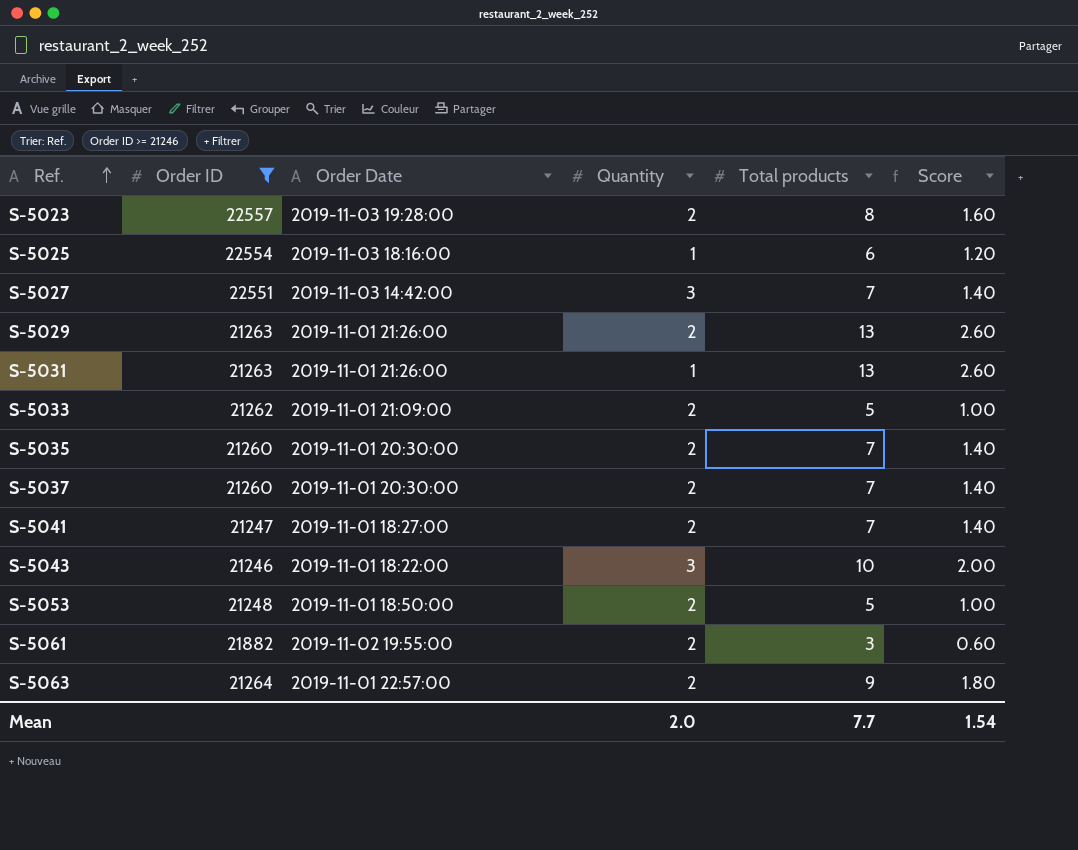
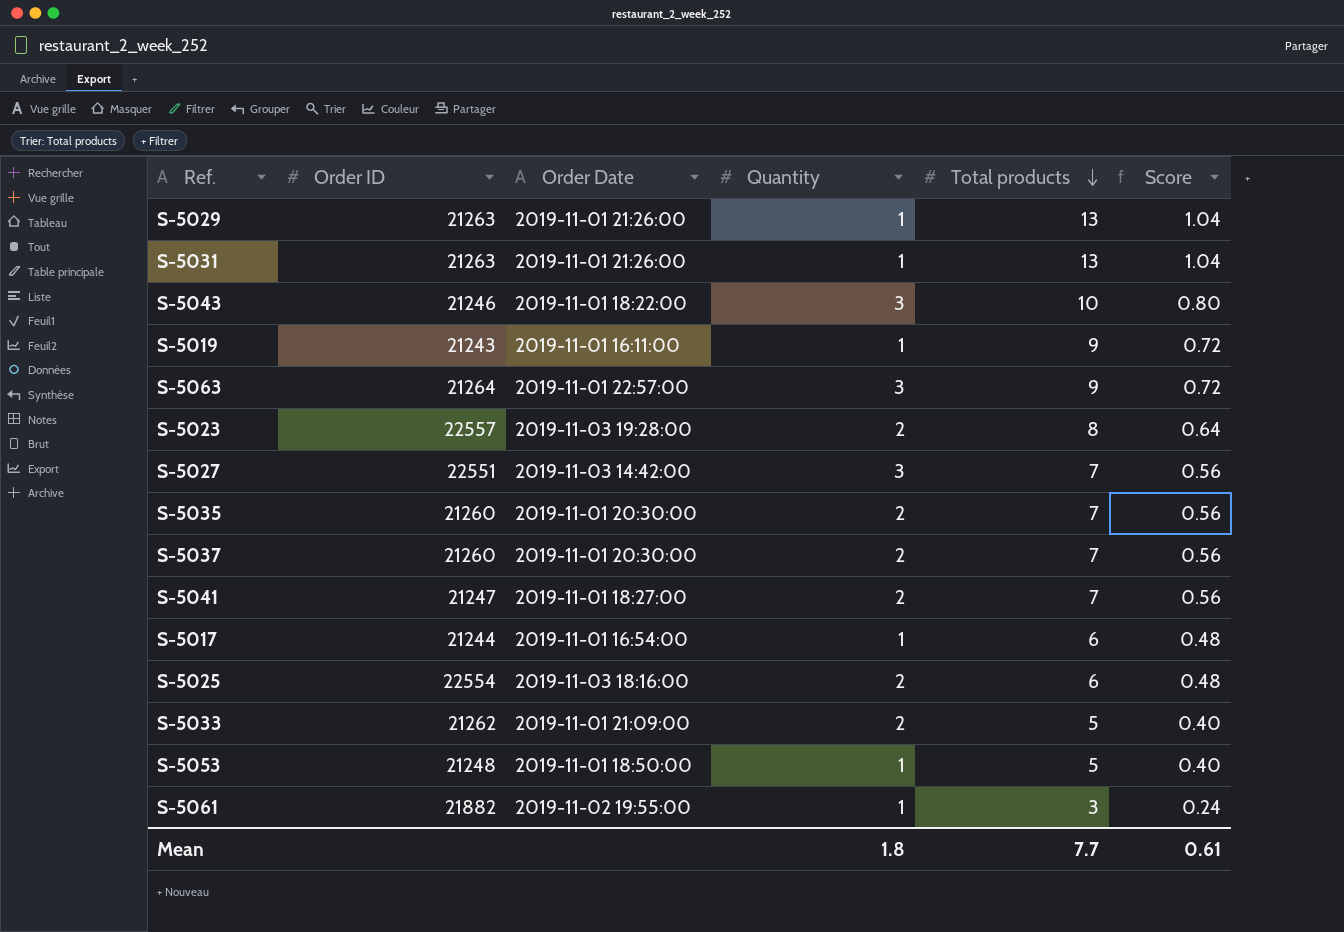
filter: Order ID >= 21246 -> none
row order: Ref. ascending -> Total products descending
column Score | formula: [Total products] * 0.2 -> [Total products] * 0.08
S-5029 | Quantity: 2 -> 1
S-5063 | Quantity: 2 -> 3
S-5025 | Quantity: 1 -> 2
S-5053 | Quantity: 2 -> 1
S-5061 | Quantity: 2 -> 1
Mean | Quantity: 2.0 -> 1.8
Mean | Score: 1.54 -> 0.61

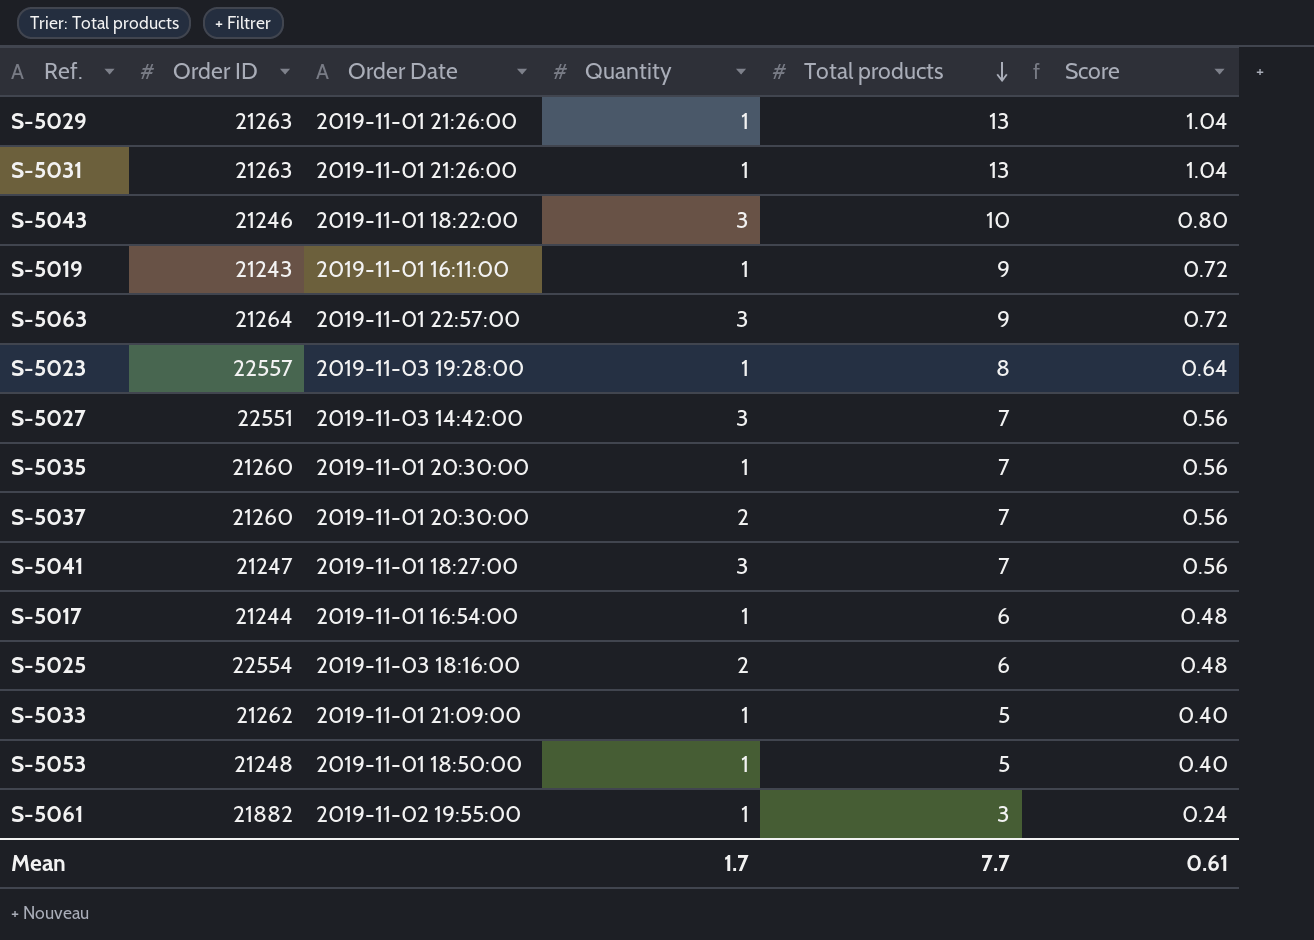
S-5023 | Quantity: 2 -> 1
S-5035 | Quantity: 2 -> 1
S-5041 | Quantity: 2 -> 3
S-5033 | Quantity: 2 -> 1
Mean | Quantity: 1.8 -> 1.7

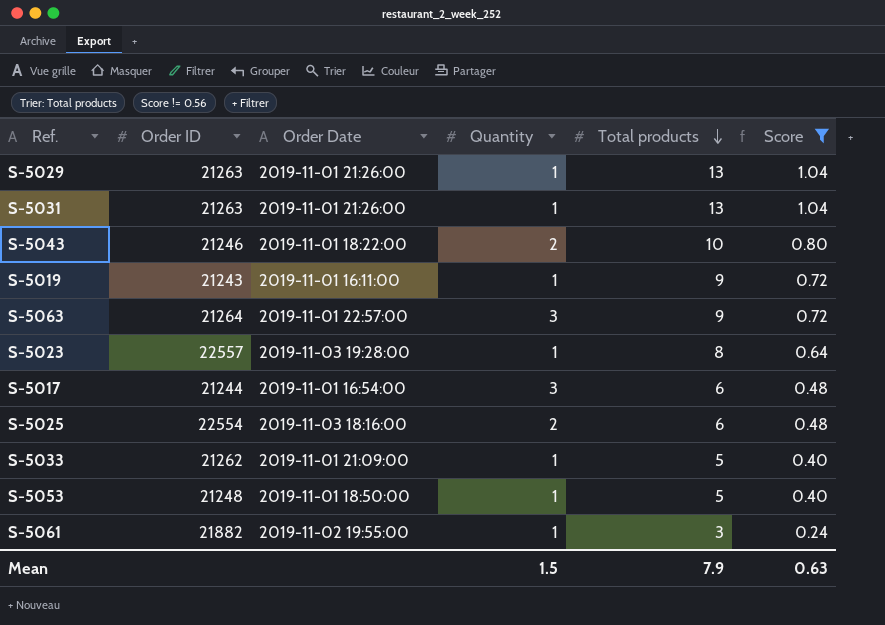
filter: none -> Score != 0.56
S-5043 | Quantity: 3 -> 2
S-5017 | Quantity: 1 -> 3
Mean | Quantity: 1.7 -> 1.5
Mean | Total products: 7.7 -> 7.9
Mean | Score: 0.61 -> 0.63

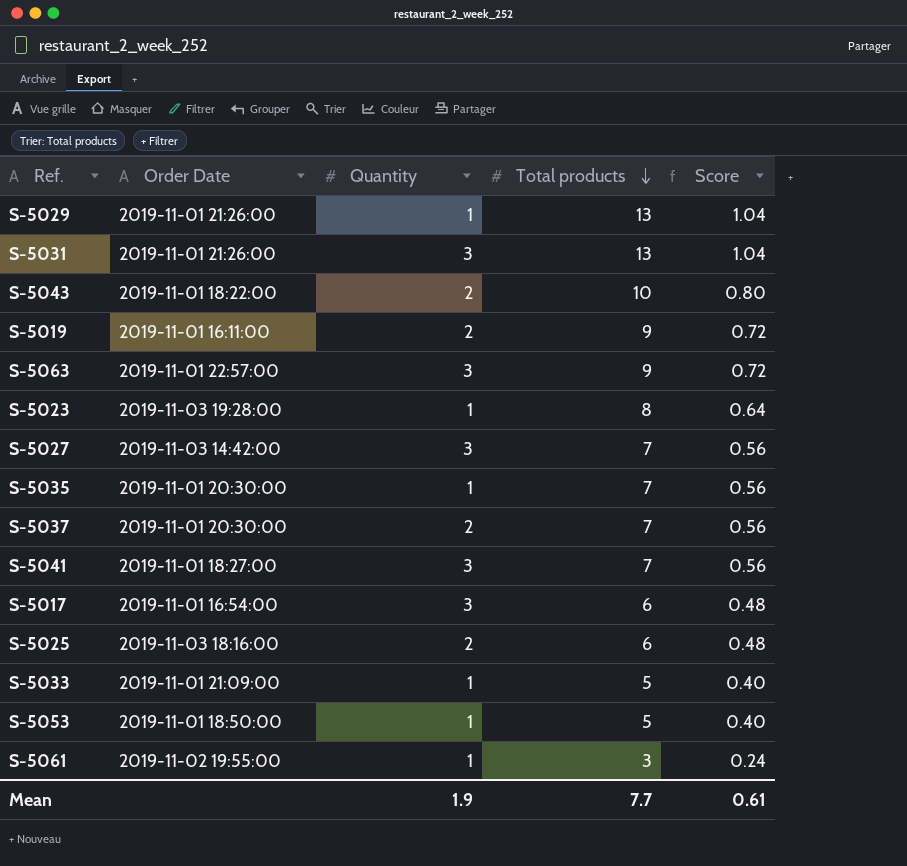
filter: Score != 0.56 -> none
column Order ID | position: 2 -> none
S-5031 | Quantity: 1 -> 3
S-5019 | Quantity: 1 -> 2
Mean | Quantity: 1.5 -> 1.9
Mean | Total products: 7.9 -> 7.7
Mean | Score: 0.63 -> 0.61

